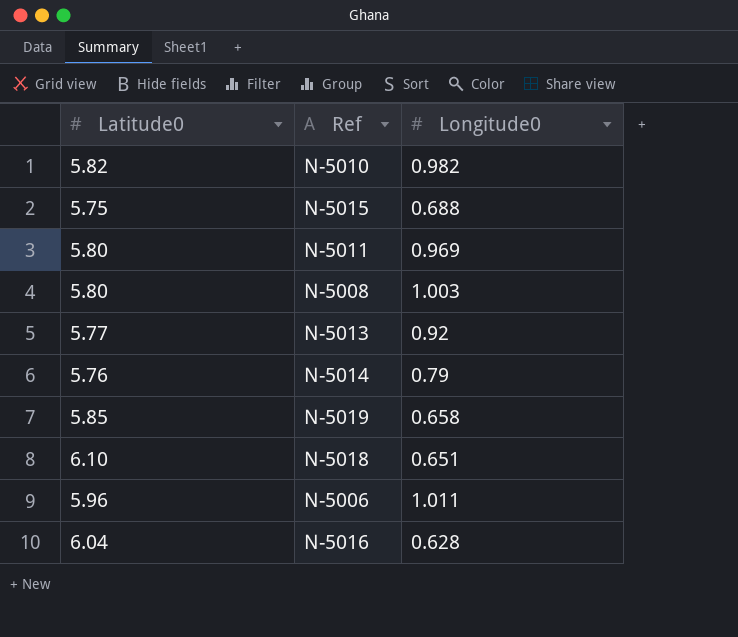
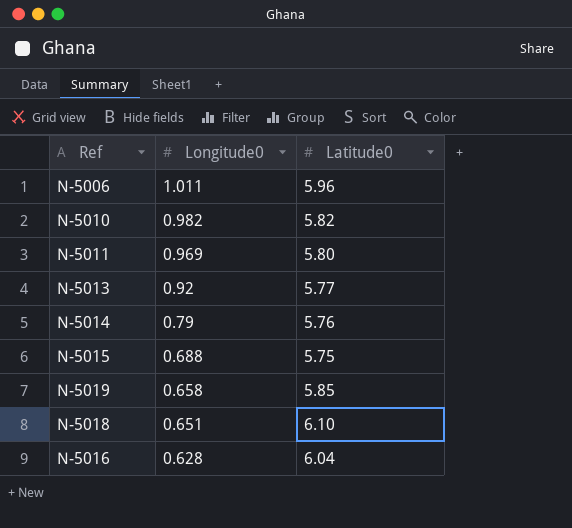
row order: none -> Longitude0 descending
column Latitude0 | position: 1 -> 3
row N-5008: 5.80 | 1.003 -> none

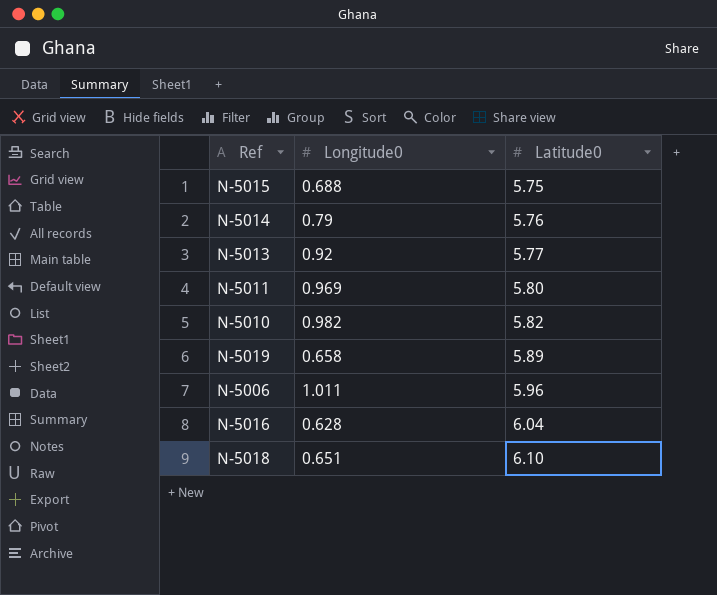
row order: Longitude0 descending -> Latitude0 ascending
N-5019 | Latitude0: 5.85 -> 5.89

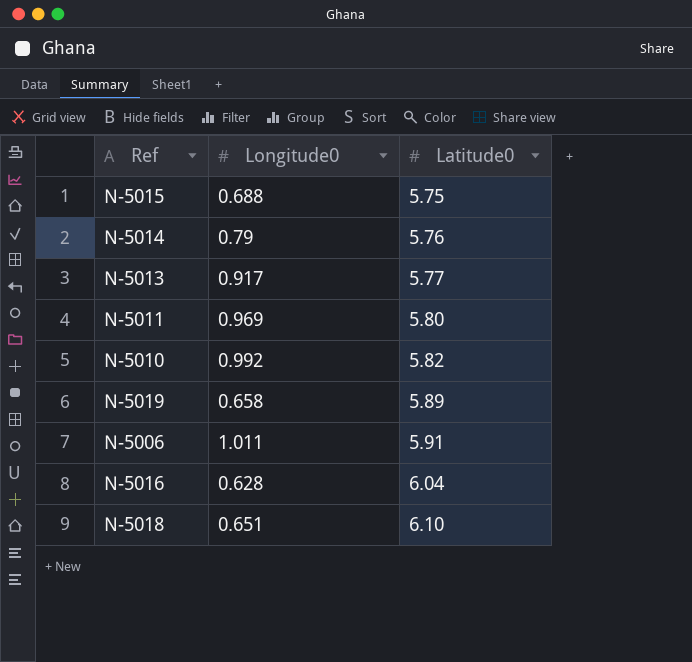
N-5013 | Longitude0: 0.92 -> 0.917
N-5010 | Longitude0: 0.982 -> 0.992
N-5006 | Latitude0: 5.96 -> 5.91

